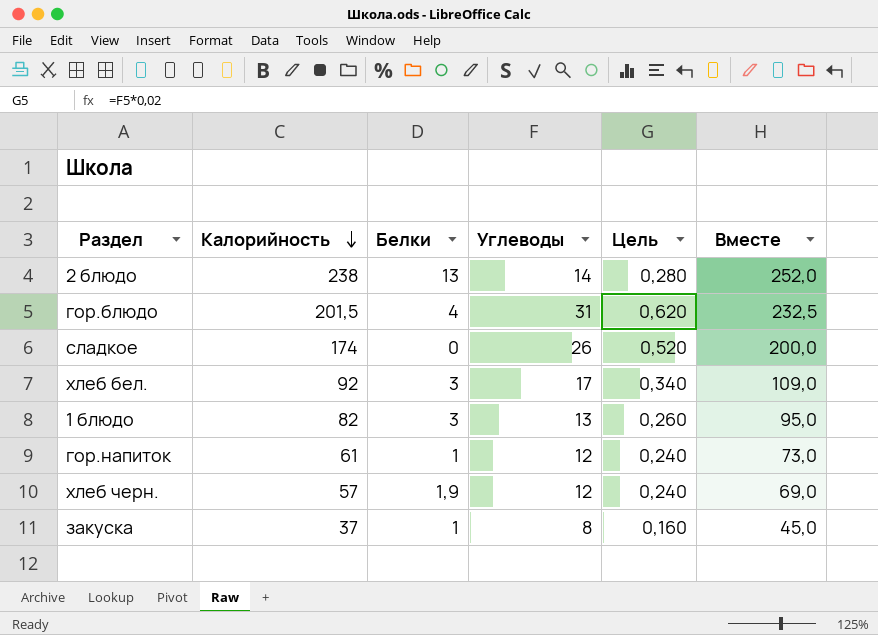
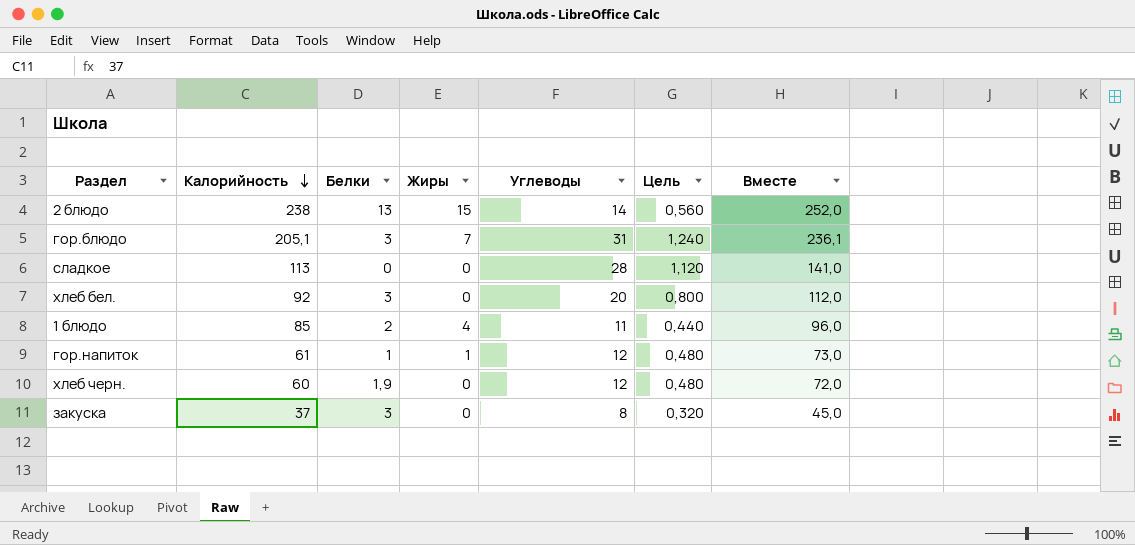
column Жиры | position: none -> 4
column Цель | formula: [Углеводы] * 0,02 -> [Углеводы] * 0,04
гор.блюдо | Калорийность: 201,5 -> 205,1
гор.блюдо | Белки: 4 -> 3
гор.блюдо | Вместе: 232,5 -> 236,1
сладкое | Калорийность: 174 -> 113
сладкое | Углеводы: 26 -> 28
сладкое | Вместе: 200,0 -> 141,0
хлеб бел. | Углеводы: 17 -> 20
хлеб бел. | Вместе: 109,0 -> 112,0
1 блюдо | Калорийность: 82 -> 85
1 блюдо | Белки: 3 -> 2
1 блюдо | Углеводы: 13 -> 11
1 блюдо | Вместе: 95,0 -> 96,0
хлеб черн. | Калорийность: 57 -> 60
хлеб черн. | Вместе: 69,0 -> 72,0
закуска | Белки: 1 -> 3

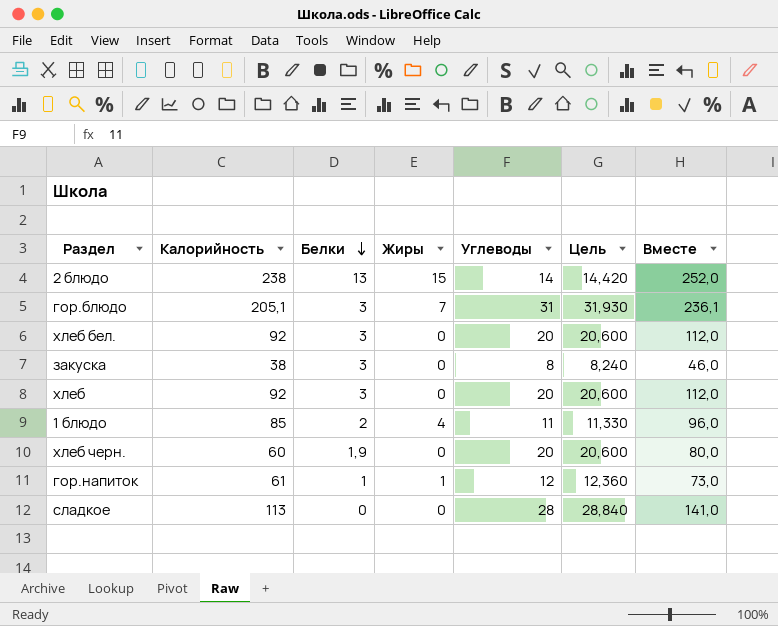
row order: Калорийность descending -> Белки descending
column Цель | formula: [Углеводы] * 0,04 -> [Углеводы] * 1,03
закуска | Калорийность: 37 -> 38
закуска | Вместе: 45,0 -> 46,0
row хлеб: none -> 92 | 3 | 0 | 20 | 20,600 | 112,0
хлеб черн. | Углеводы: 12 -> 20
хлеб черн. | Вместе: 72,0 -> 80,0

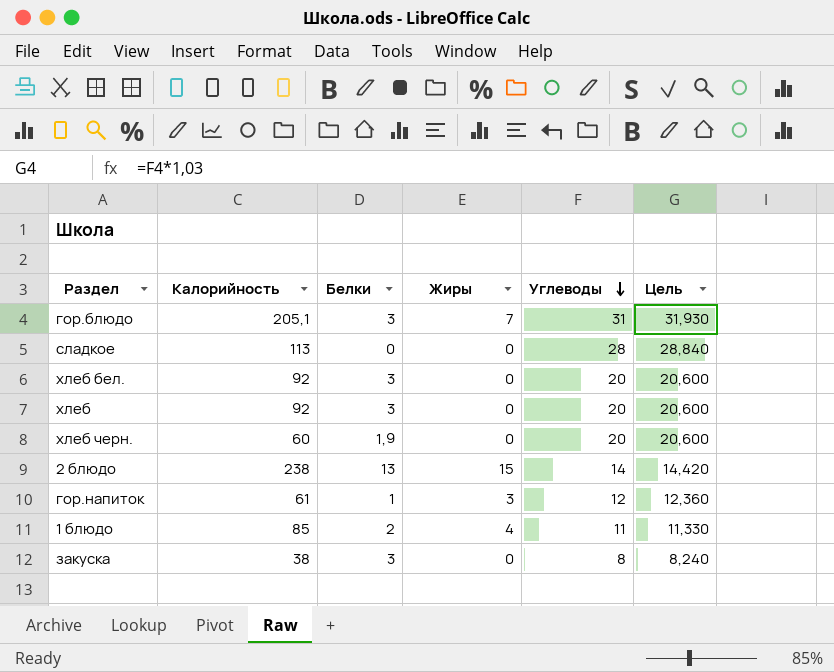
row order: Белки descending -> Углеводы descending
column Вместе | formula: [Калорийность] + [Углеводы] -> none
гор.напиток | Жиры: 1 -> 3

